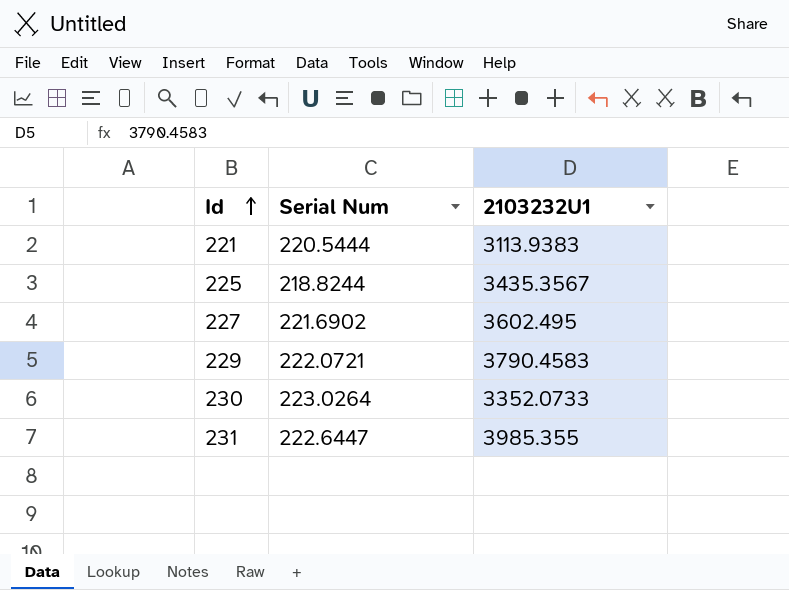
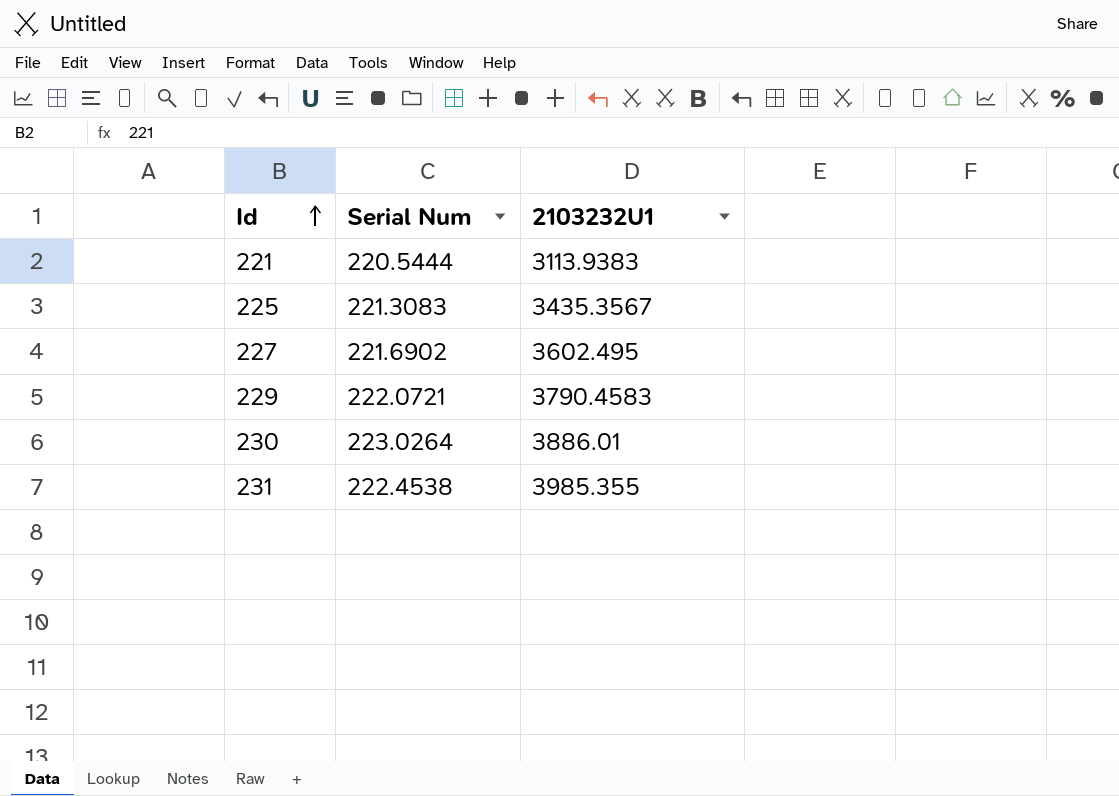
225 | Serial Num: 218.8244 -> 221.3083
230 | 2103232U1: 3352.0733 -> 3886.01
231 | Serial Num: 222.6447 -> 222.4538

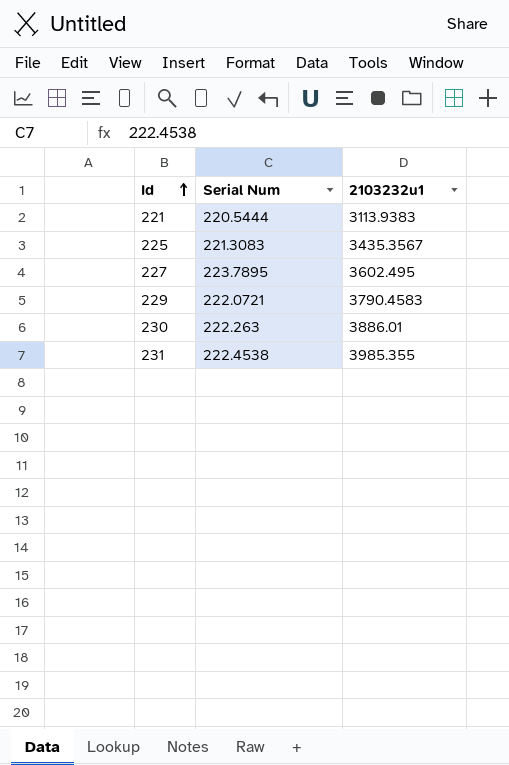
column name: 2103232U1 -> 2103232u1
227 | Serial Num: 221.6902 -> 223.7895
230 | Serial Num: 223.0264 -> 222.263

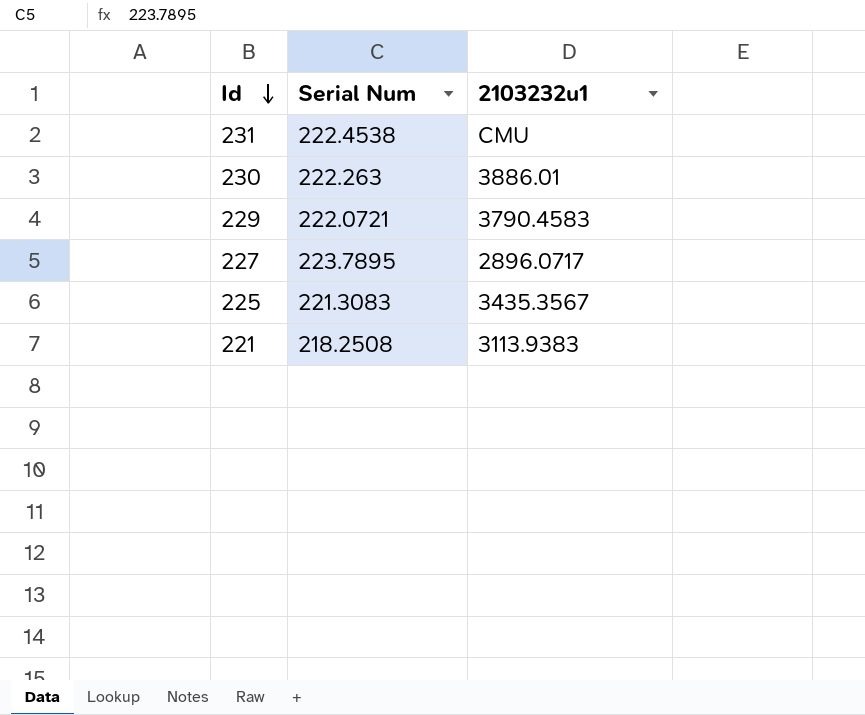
row order: Id ascending -> Id descending
231 | 2103232u1: 3985.355 -> CMU
227 | 2103232u1: 3602.495 -> 2896.0717
221 | Serial Num: 220.5444 -> 218.2508

